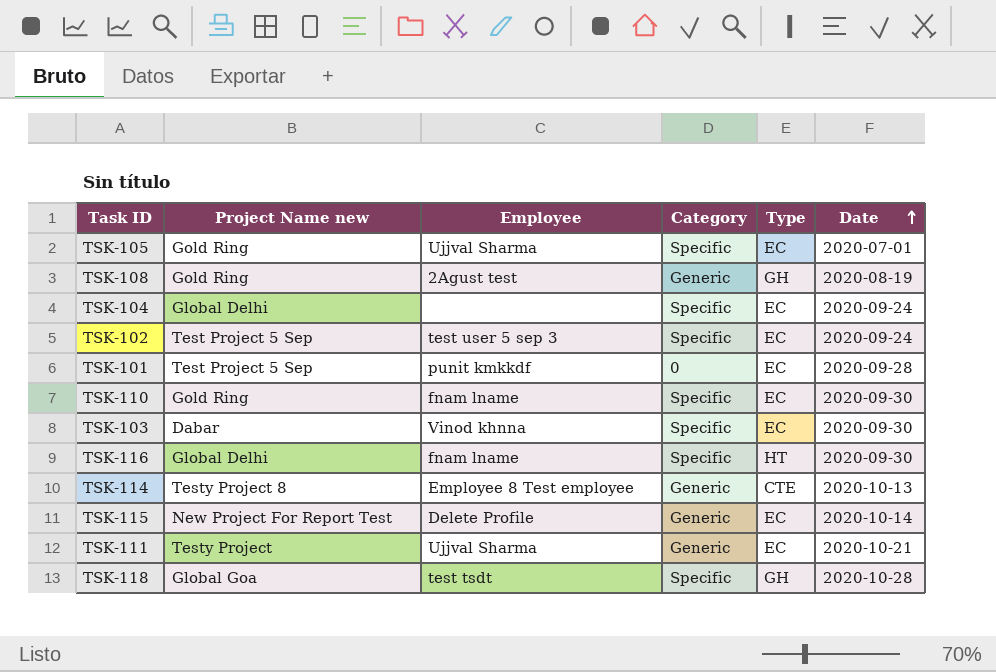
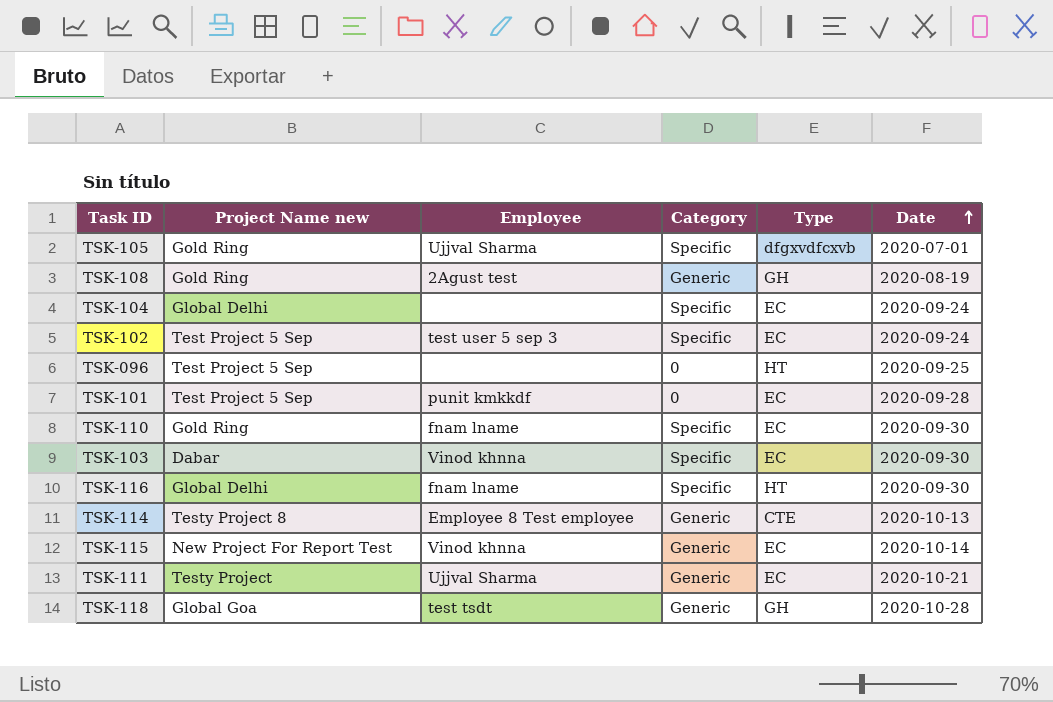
TSK-105 | Type: EC -> dfgxvdfcxvb
row TSK-096: none -> Test Project 5 Sep | none | 0 | HT | 2020-09-25
TSK-115 | Employee: Delete Profile -> Vinod khnna
TSK-118 | Category: Specific -> Generic

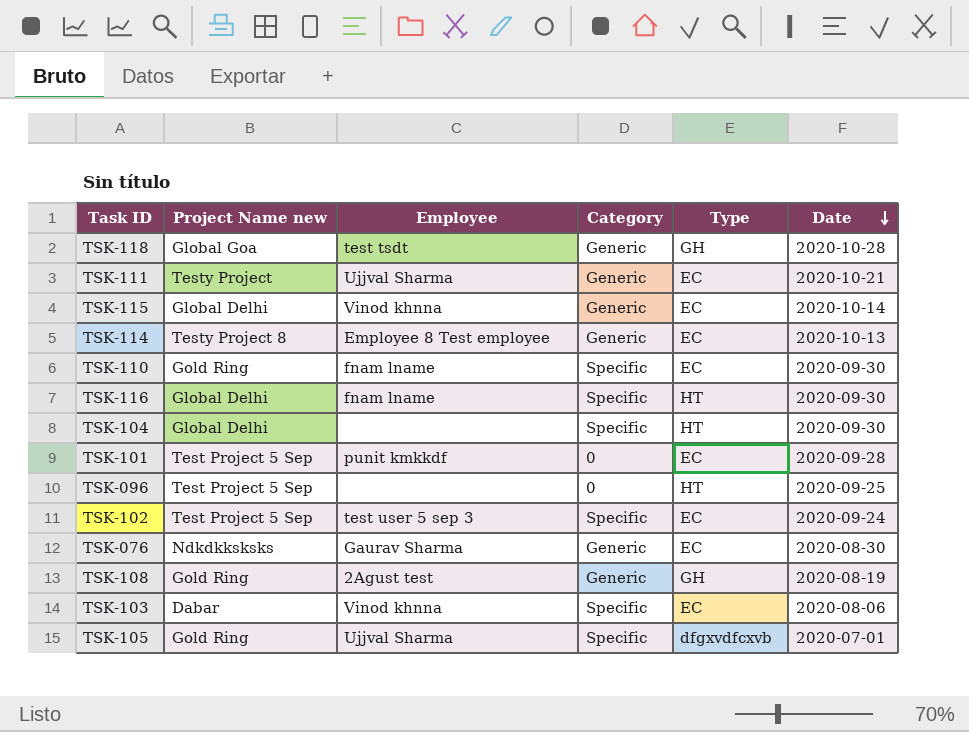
row order: Date ascending -> Date descending
TSK-115 | Project Name new: New Project For Report Test -> Global Delhi
TSK-114 | Type: CTE -> EC
TSK-104 | Type: EC -> HT
TSK-104 | Date: 2020-09-24 -> 2020-09-30
row TSK-076: none -> Ndkdkksksks | Gaurav Sharma | Generic | EC | 2020-08-30
TSK-103 | Date: 2020-09-30 -> 2020-08-06

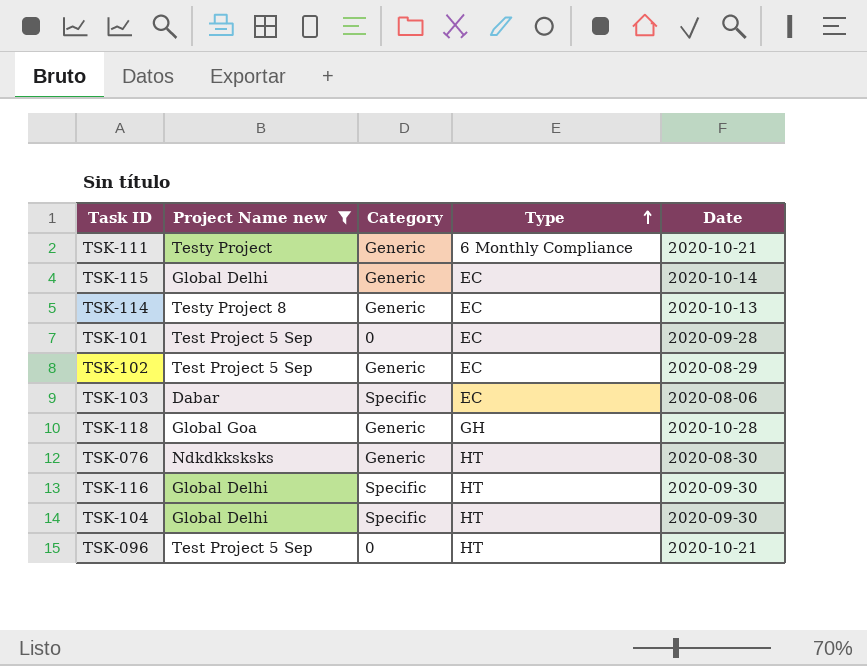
filter: none -> Project Name new != Gold Ring
row order: Date descending -> Type ascending
column Employee | position: 3 -> none
TSK-111 | Type: EC -> 6 Monthly Compliance
TSK-102 | Category: Specific -> Generic
TSK-102 | Date: 2020-09-24 -> 2020-08-29
TSK-076 | Type: EC -> HT
TSK-096 | Date: 2020-09-25 -> 2020-10-21

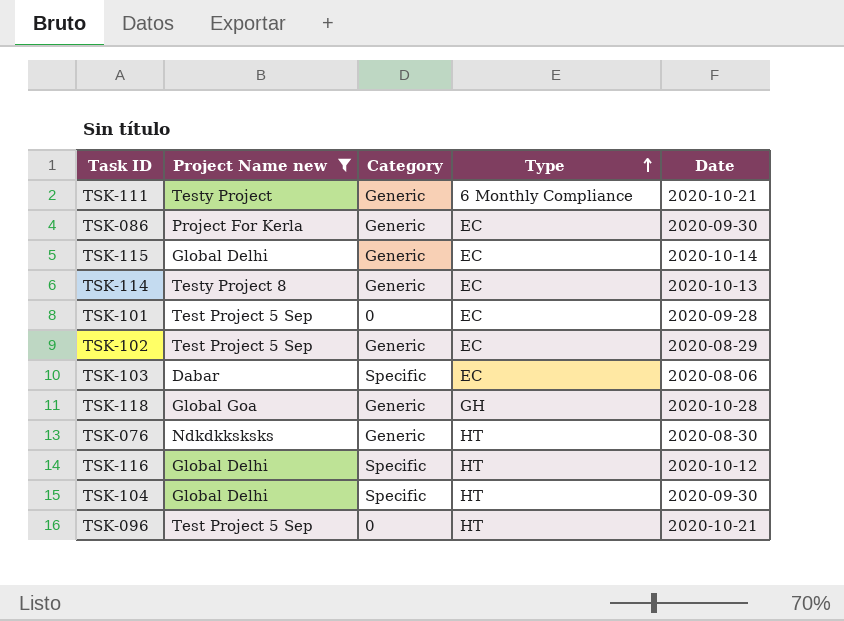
row TSK-086: none -> Project For Kerla | Generic | EC | 2020-09-30
TSK-116 | Date: 2020-09-30 -> 2020-10-12

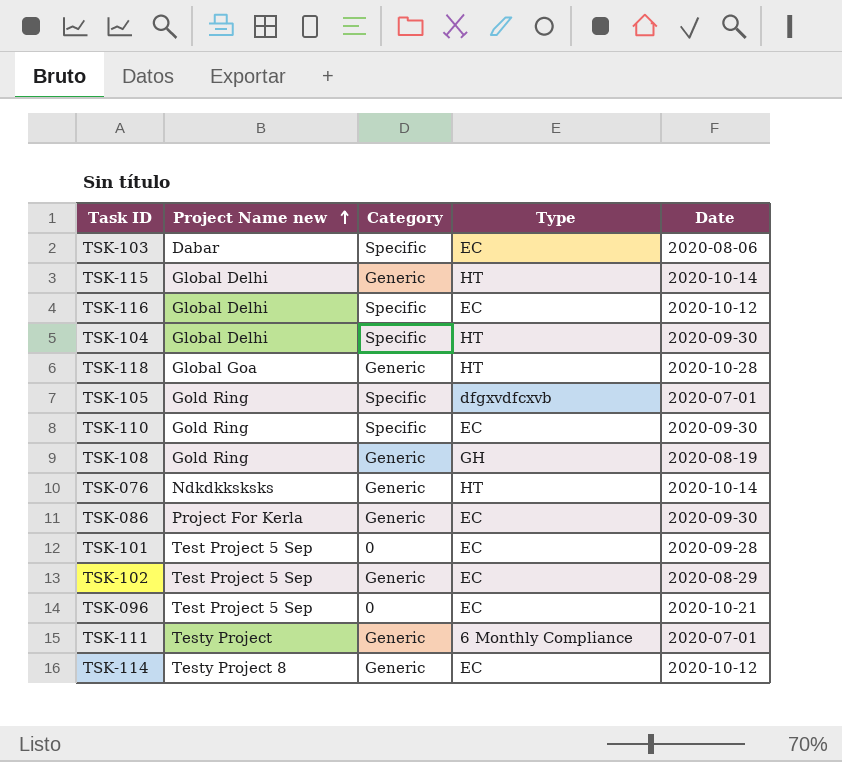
filter: Project Name new != Gold Ring -> none
row order: Type ascending -> Project Name new ascending
TSK-115 | Type: EC -> HT
TSK-116 | Type: HT -> EC
TSK-118 | Type: GH -> HT
TSK-076 | Date: 2020-08-30 -> 2020-10-14
TSK-096 | Type: HT -> EC
TSK-111 | Date: 2020-10-21 -> 2020-07-01
TSK-114 | Date: 2020-10-13 -> 2020-10-12

